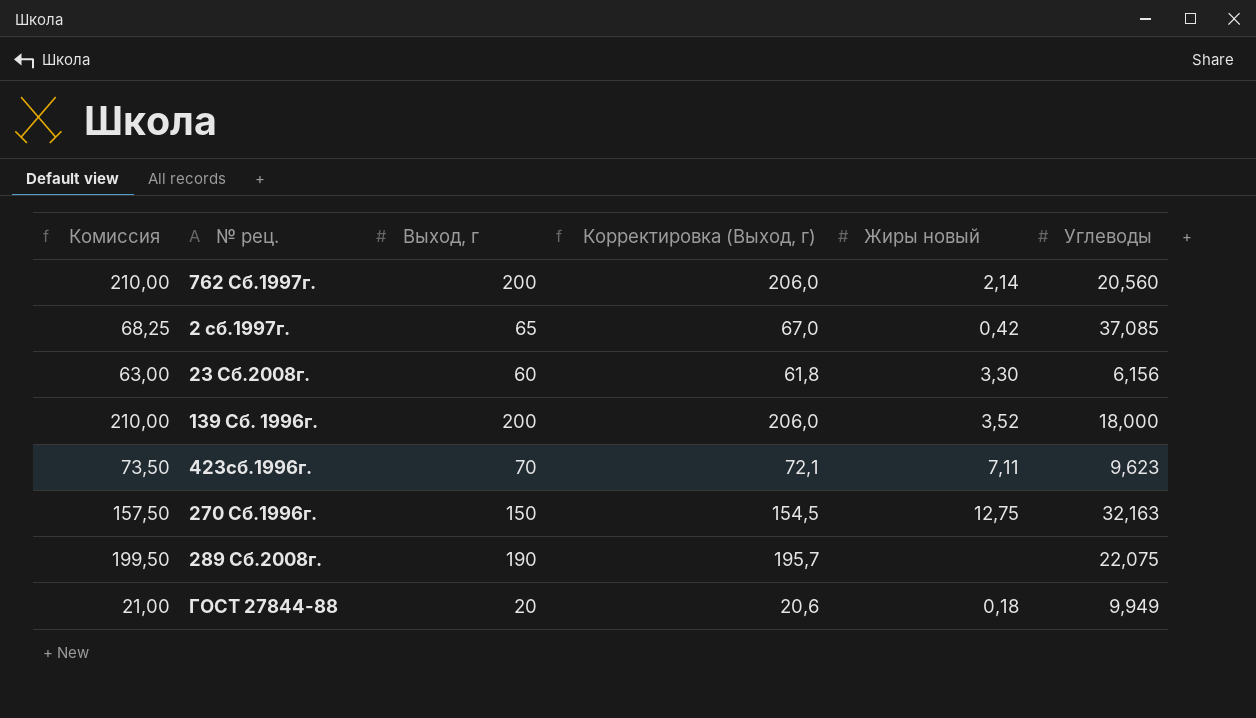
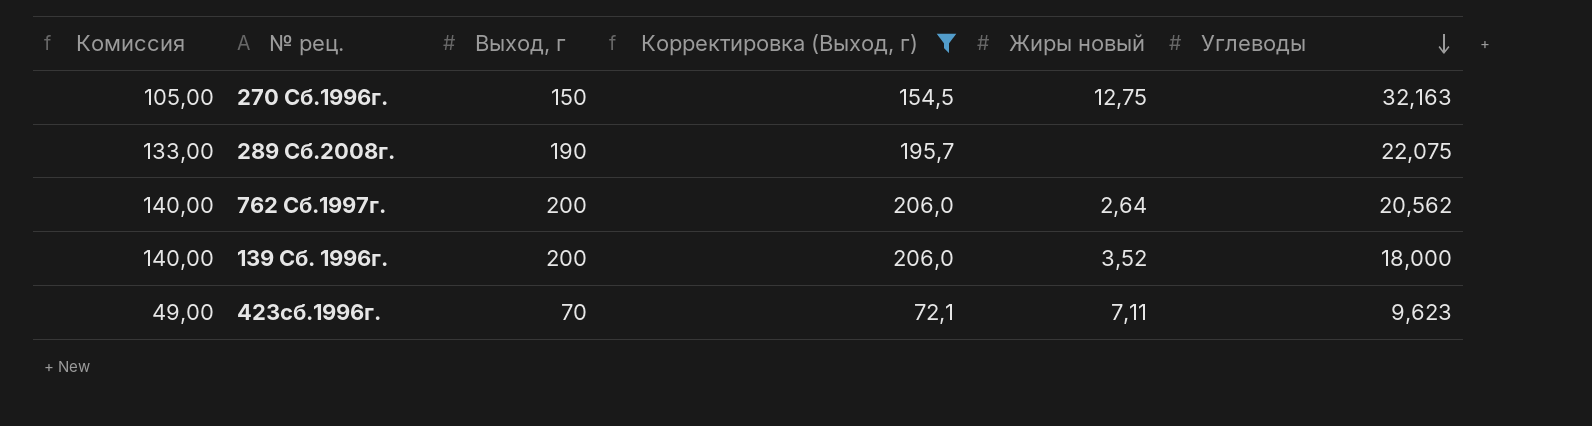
filter: none -> Корректировка (Выход, г) >= 72,1
row order: none -> Углеводы descending
column Комиссия | formula: [Выход, г] * 1,05 -> [Выход, г] * 0,7
762 Сб.1997г. | Жиры новый: 2,14 -> 2,64
762 Сб.1997г. | Углеводы: 20,560 -> 20,562

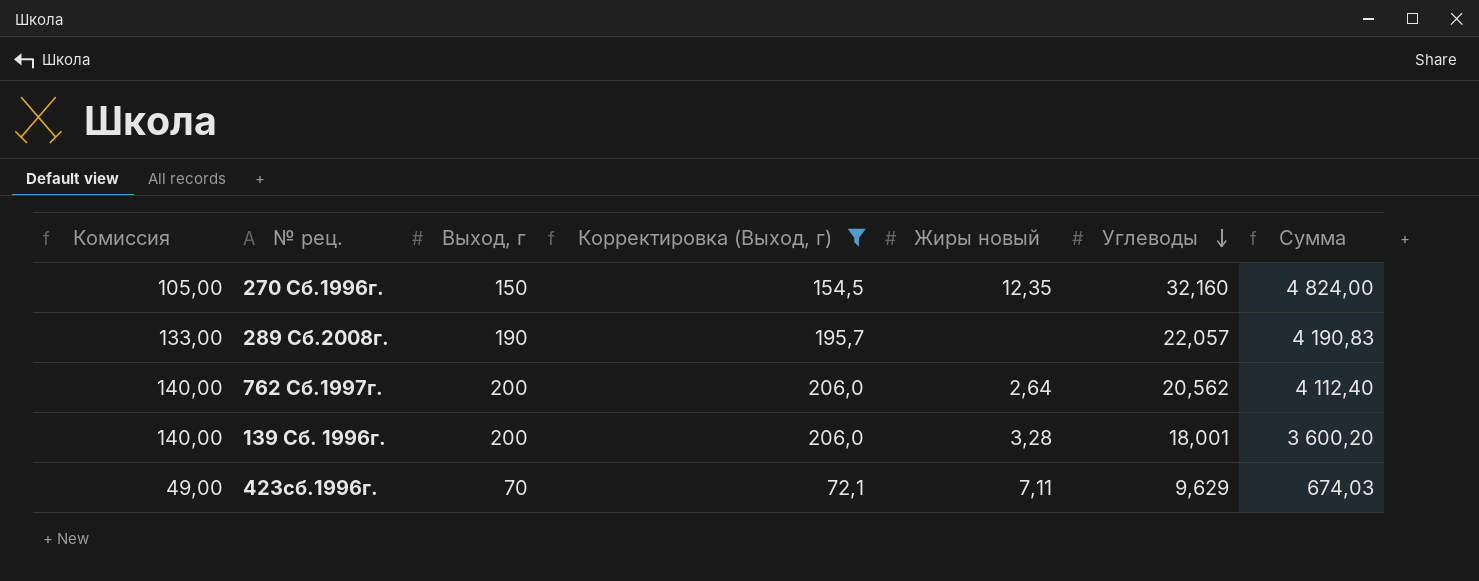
column Сумма | formula: none -> [Выход, г] * [Углеводы]
270 Сб.1996г. | Жиры новый: 12,75 -> 12,35
270 Сб.1996г. | Углеводы: 32,163 -> 32,160
289 Сб.2008г. | Углеводы: 22,075 -> 22,057
139 Сб. 1996г. | Жиры новый: 3,52 -> 3,28
139 Сб. 1996г. | Углеводы: 18,000 -> 18,001
423сб.1996г. | Углеводы: 9,623 -> 9,629

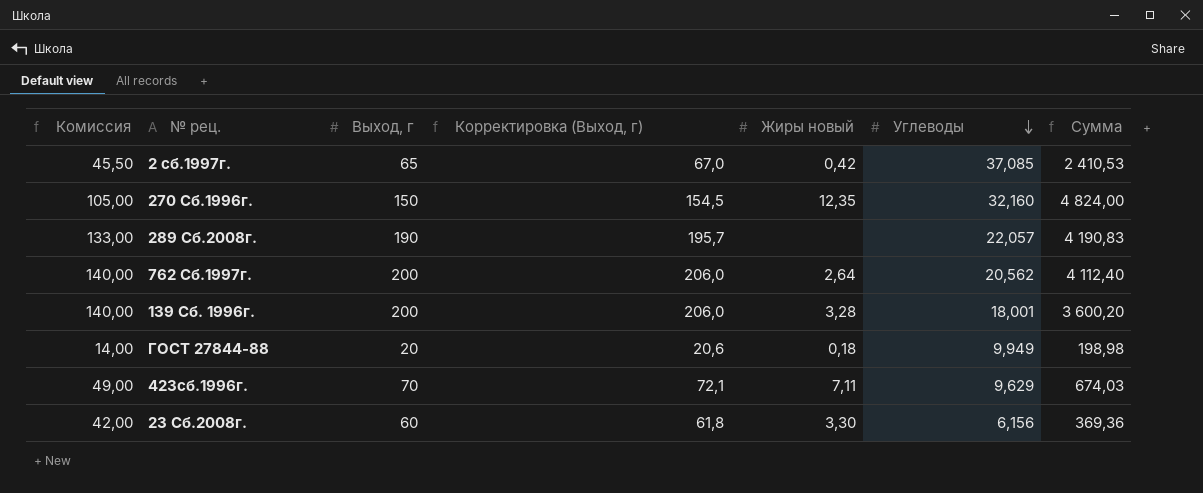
filter: Корректировка (Выход, г) >= 72,1 -> none

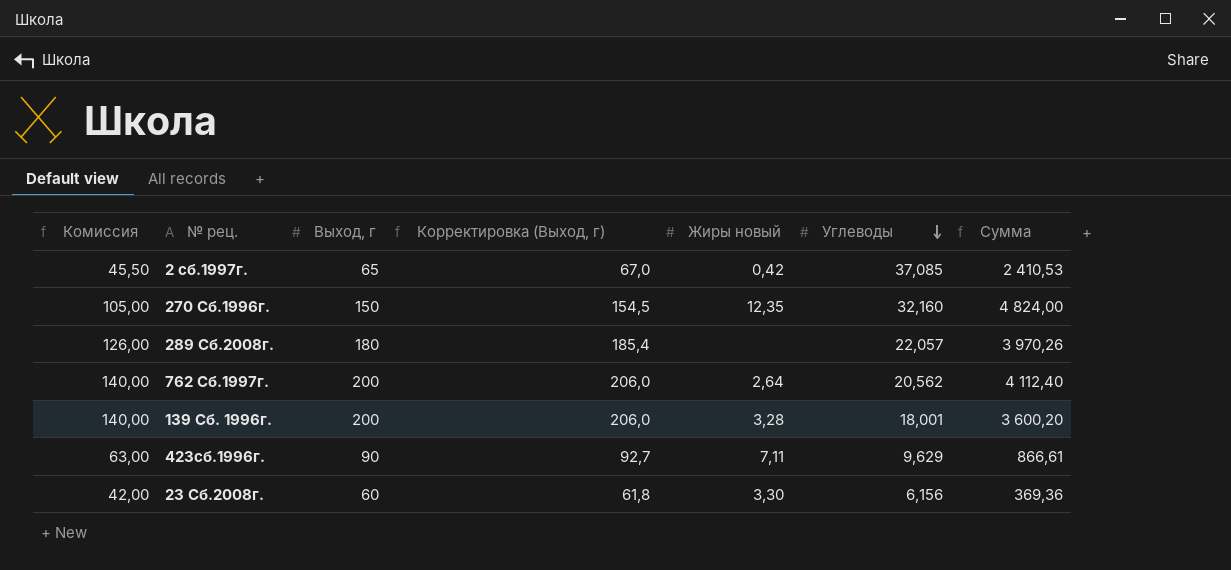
row ГОСТ 27844-88: 14,00 | 20 | 20,6 | 0,18 | 9,949 | 198,98 -> none
289 Сб.2008г. | Комиссия: 133,00 -> 126,00
289 Сб.2008г. | Выход, г: 190 -> 180
289 Сб.2008г. | Корректировка (Выход, г): 195,7 -> 185,4
289 Сб.2008г. | Сумма: 4 190,83 -> 3 970,26
423сб.1996г. | Комиссия: 49,00 -> 63,00
423сб.1996г. | Выход, г: 70 -> 90
423сб.1996г. | Корректировка (Выход, г): 72,1 -> 92,7
423сб.1996г. | Сумма: 674,03 -> 866,61

